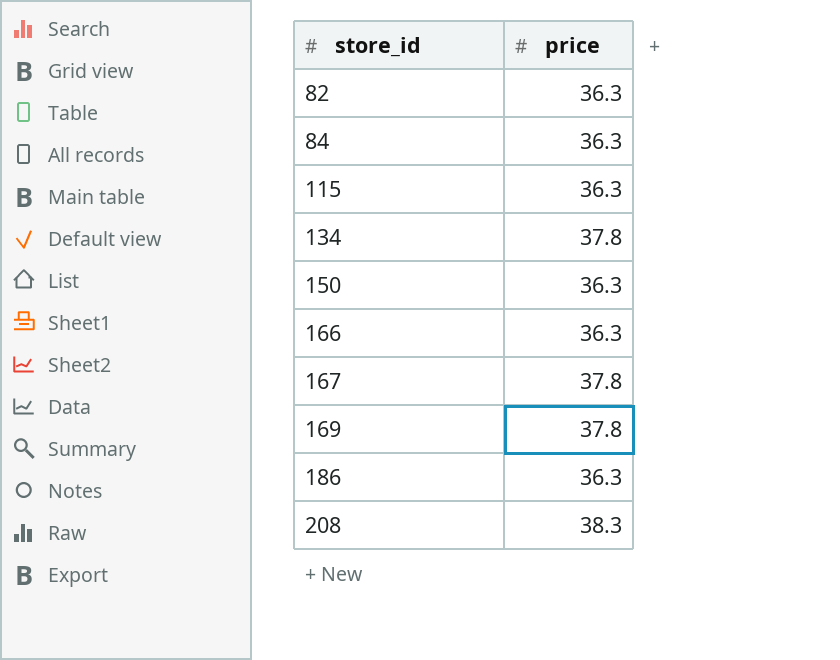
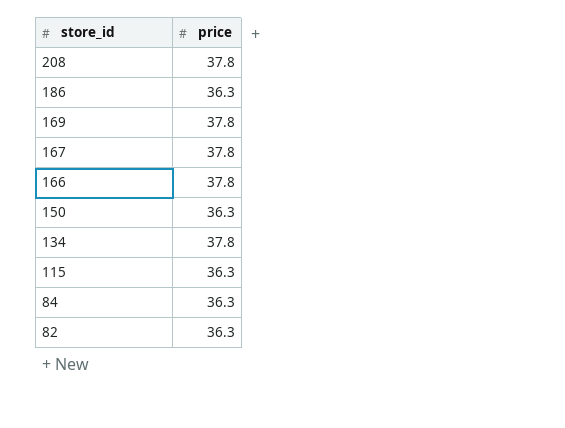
row order: store_id ascending -> store_id descending
208 | price: 38.3 -> 37.8
166 | price: 36.3 -> 37.8

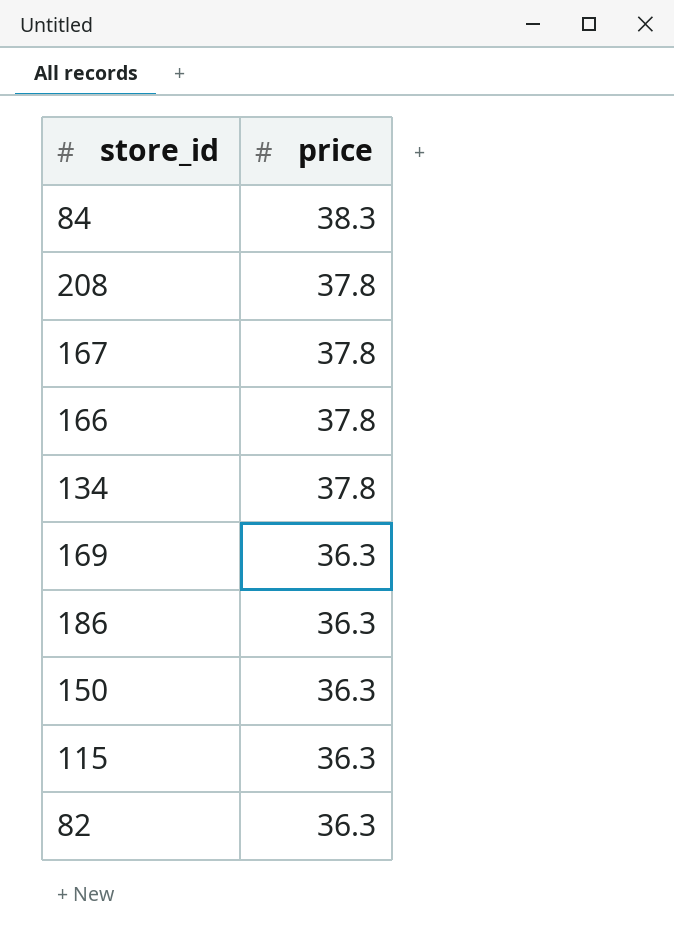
row order: store_id descending -> price descending
84 | price: 36.3 -> 38.3
169 | price: 37.8 -> 36.3

